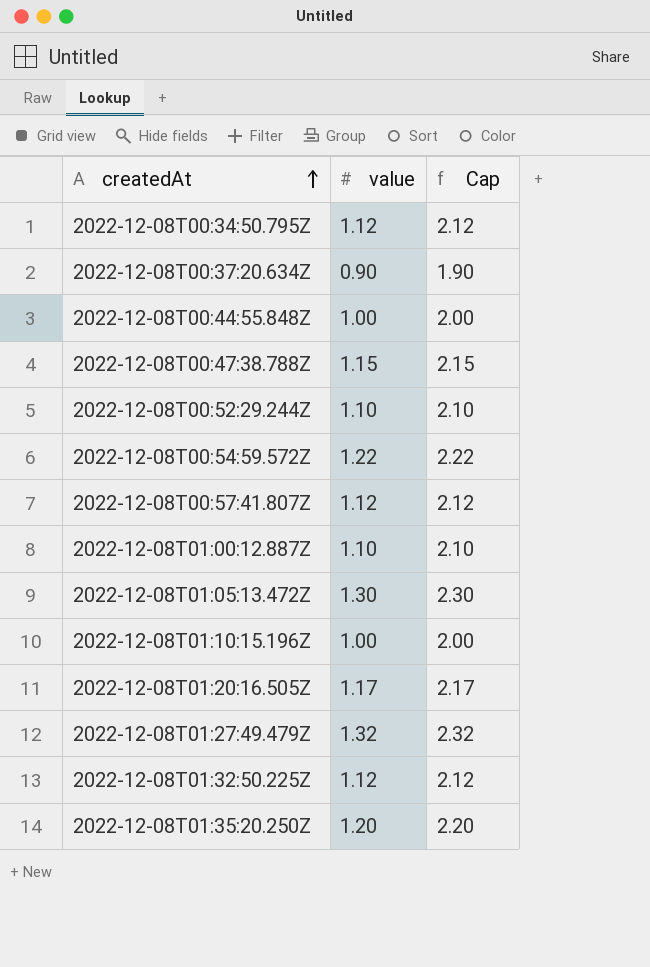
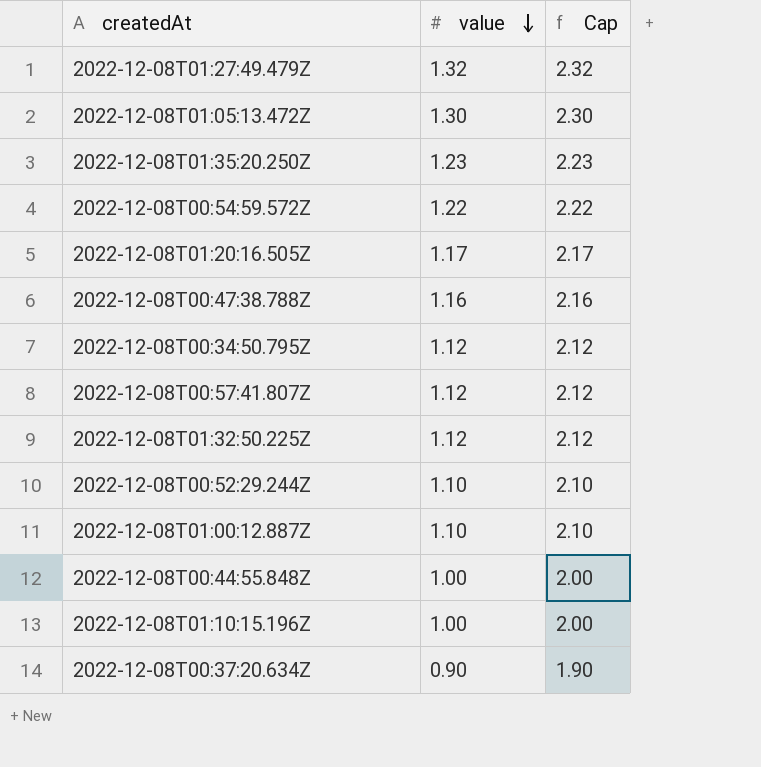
row order: createdAt ascending -> value descending
2022-12-08T01:35:20.250Z | value: 1.20 -> 1.23
2022-12-08T01:35:20.250Z | Cap: 2.20 -> 2.23
2022-12-08T00:47:38.788Z | value: 1.15 -> 1.16
2022-12-08T00:47:38.788Z | Cap: 2.15 -> 2.16

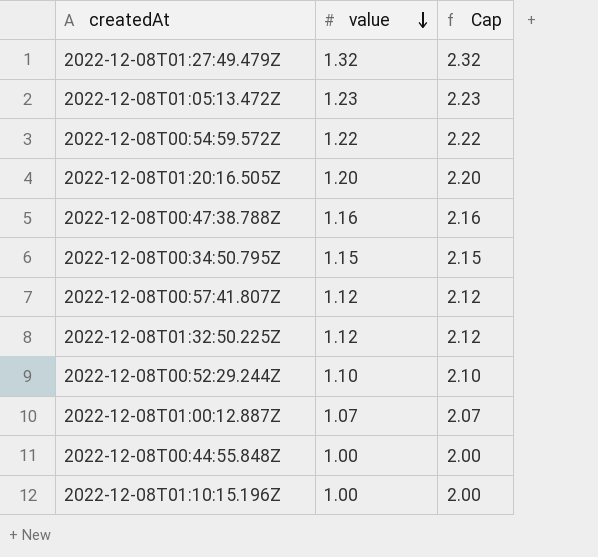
row 2022-12-08T01:35:20.250Z: 1.23 | 2.23 -> none
row 2022-12-08T00:37:20.634Z: 0.90 | 1.90 -> none
2022-12-08T01:05:13.472Z | value: 1.30 -> 1.23
2022-12-08T01:05:13.472Z | Cap: 2.30 -> 2.23
2022-12-08T01:20:16.505Z | value: 1.17 -> 1.20
2022-12-08T01:20:16.505Z | Cap: 2.17 -> 2.20
2022-12-08T00:34:50.795Z | value: 1.12 -> 1.15
2022-12-08T00:34:50.795Z | Cap: 2.12 -> 2.15
2022-12-08T01:00:12.887Z | value: 1.10 -> 1.07
2022-12-08T01:00:12.887Z | Cap: 2.10 -> 2.07

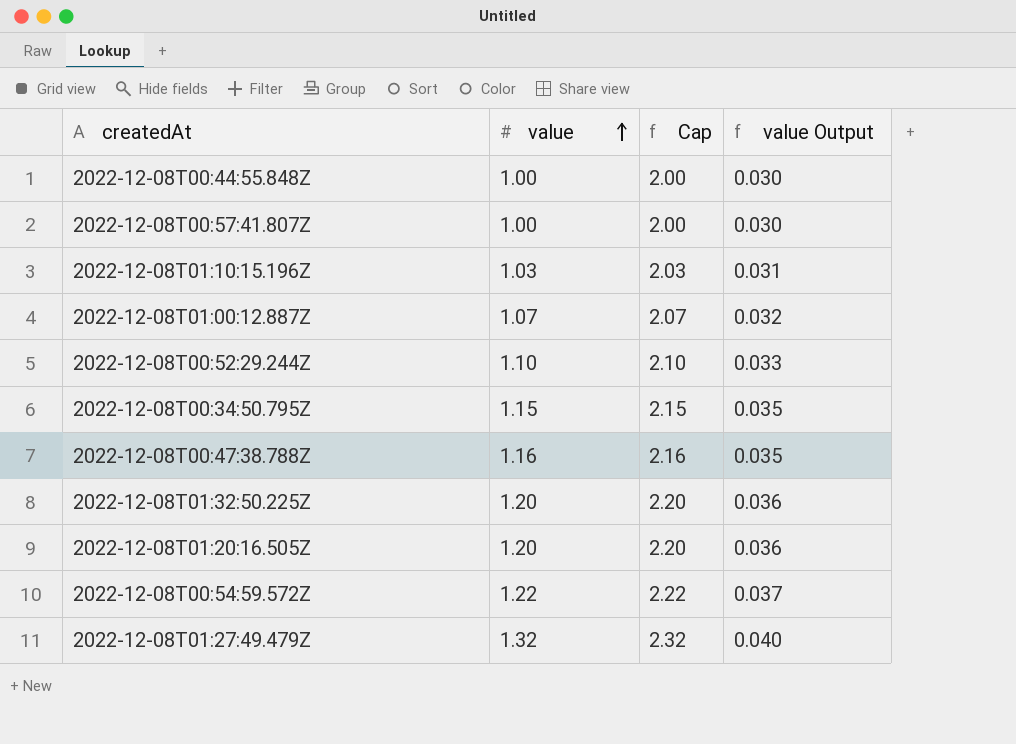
row order: value descending -> value ascending
column value Output | formula: none -> [value] * 0.03
row 2022-12-08T01:05:13.472Z: 1.23 | 2.23 -> none
2022-12-08T00:57:41.807Z | value: 1.12 -> 1.00
2022-12-08T00:57:41.807Z | Cap: 2.12 -> 2.00
2022-12-08T01:10:15.196Z | value: 1.00 -> 1.03
2022-12-08T01:10:15.196Z | Cap: 2.00 -> 2.03
2022-12-08T01:32:50.225Z | value: 1.12 -> 1.20
2022-12-08T01:32:50.225Z | Cap: 2.12 -> 2.20

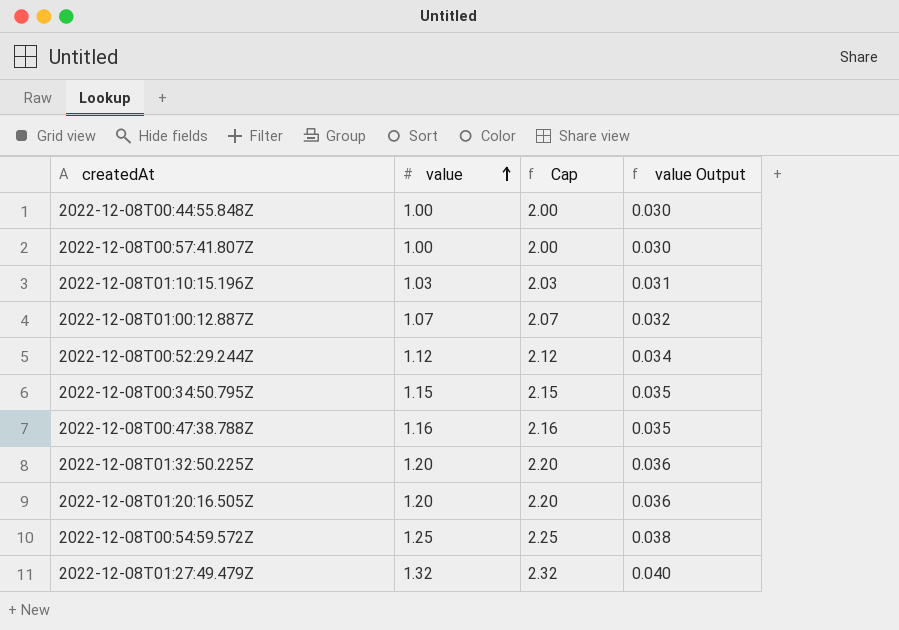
2022-12-08T00:52:29.244Z | value: 1.10 -> 1.12
2022-12-08T00:52:29.244Z | Cap: 2.10 -> 2.12
2022-12-08T00:52:29.244Z | value Output: 0.033 -> 0.034
2022-12-08T00:54:59.572Z | value: 1.22 -> 1.25
2022-12-08T00:54:59.572Z | Cap: 2.22 -> 2.25
2022-12-08T00:54:59.572Z | value Output: 0.037 -> 0.038

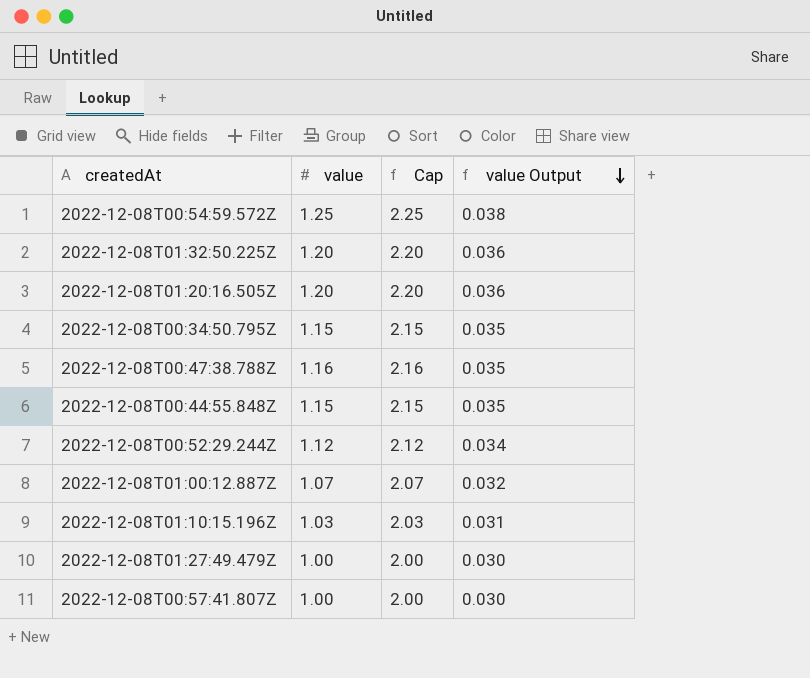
row order: value ascending -> value Output descending
2022-12-08T00:44:55.848Z | value: 1.00 -> 1.15
2022-12-08T00:44:55.848Z | Cap: 2.00 -> 2.15
2022-12-08T00:44:55.848Z | value Output: 0.030 -> 0.035
2022-12-08T01:27:49.479Z | value: 1.32 -> 1.00
2022-12-08T01:27:49.479Z | Cap: 2.32 -> 2.00
2022-12-08T01:27:49.479Z | value Output: 0.040 -> 0.030

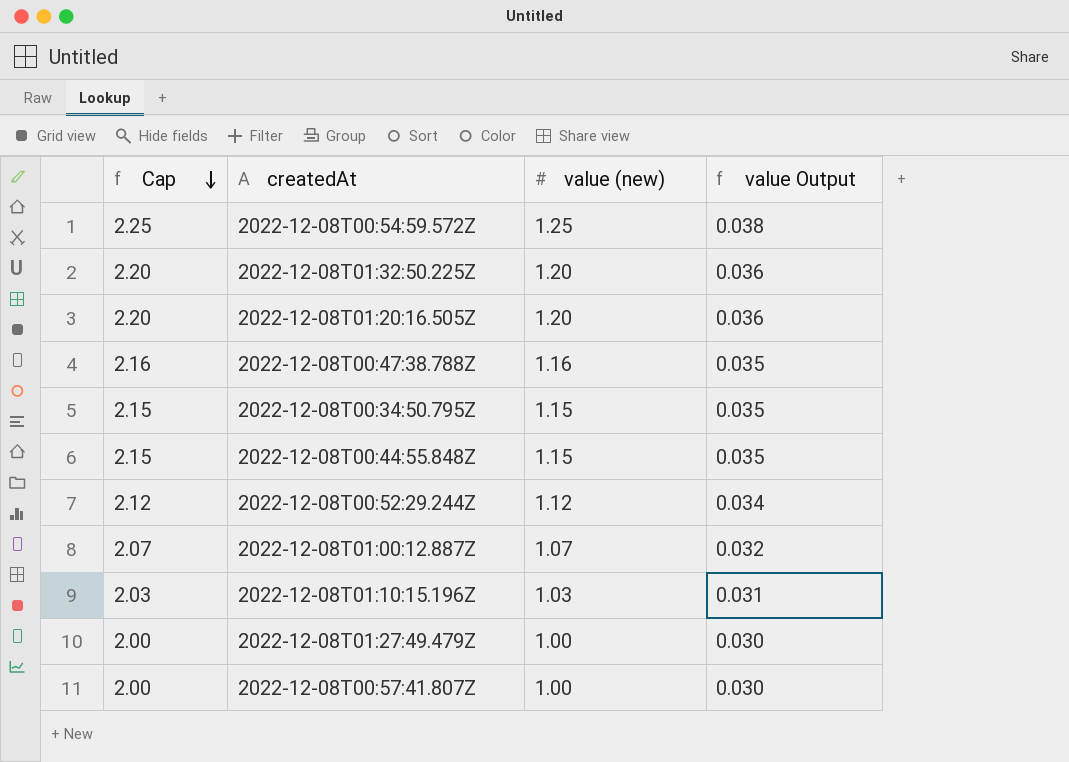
row order: value Output descending -> Cap descending
column Cap | position: 3 -> 1
column name: value -> value (new)

